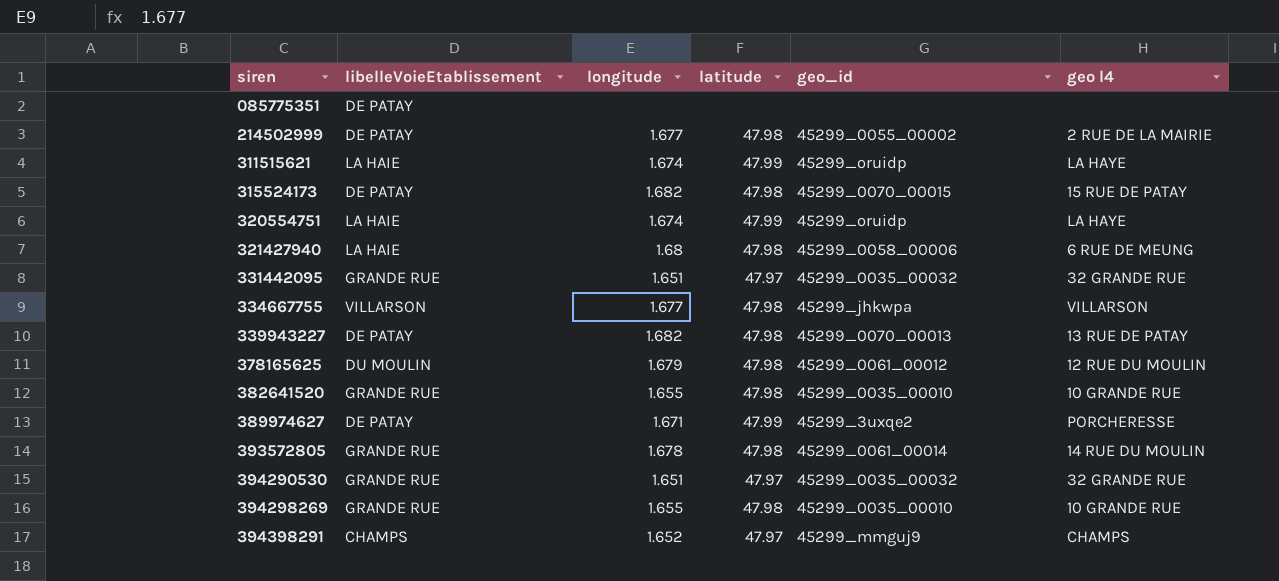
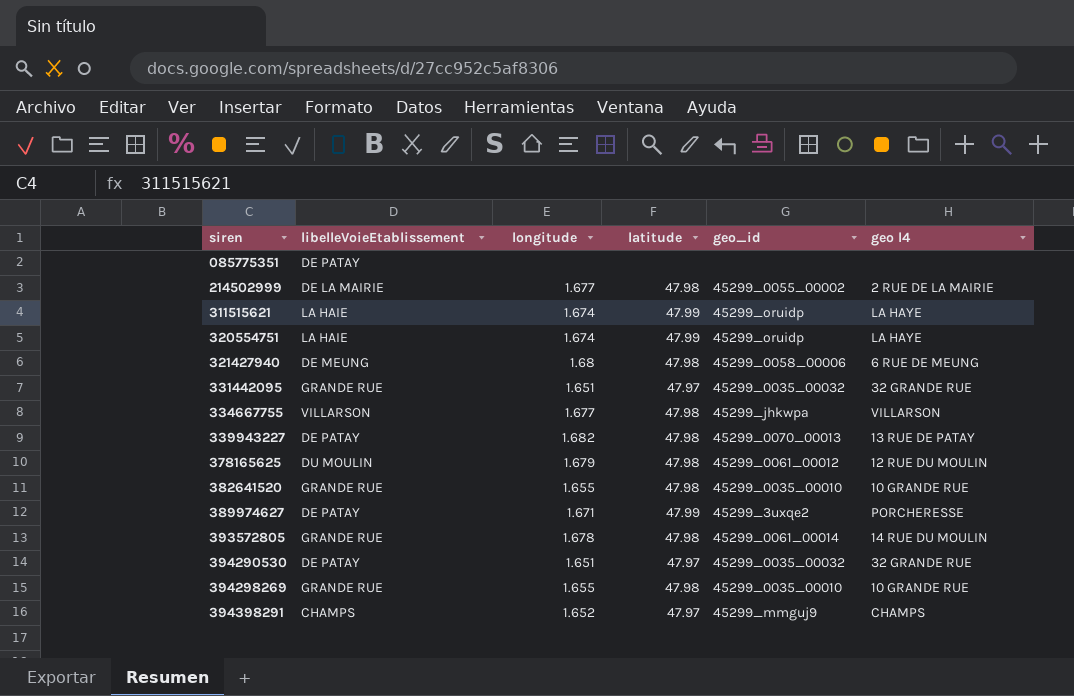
row 315524173: DE PATAY | 1.682 | 47.98 | 45299_0070_00015 | 15 RUE DE PATAY -> none
214502999 | libelleVoieEtablissement: DE PATAY -> DE LA MAIRIE
321427940 | libelleVoieEtablissement: LA HAIE -> DE MEUNG
394290530 | libelleVoieEtablissement: GRANDE RUE -> DE PATAY

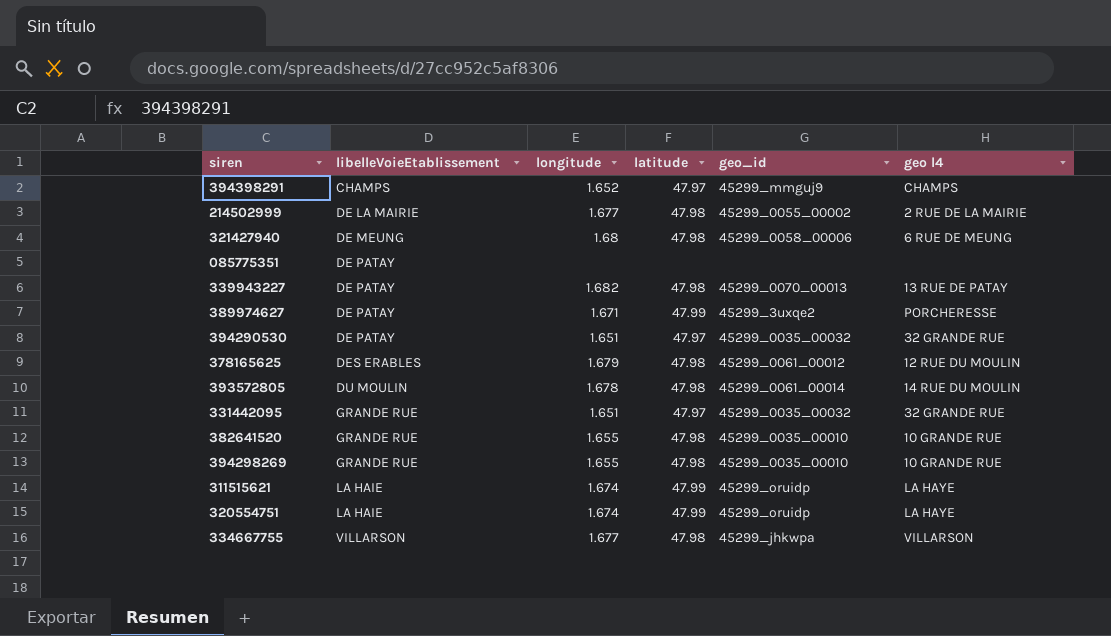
row order: siren ascending -> libelleVoieEtablissement ascending
378165625 | libelleVoieEtablissement: DU MOULIN -> DES ERABLES
393572805 | libelleVoieEtablissement: GRANDE RUE -> DU MOULIN

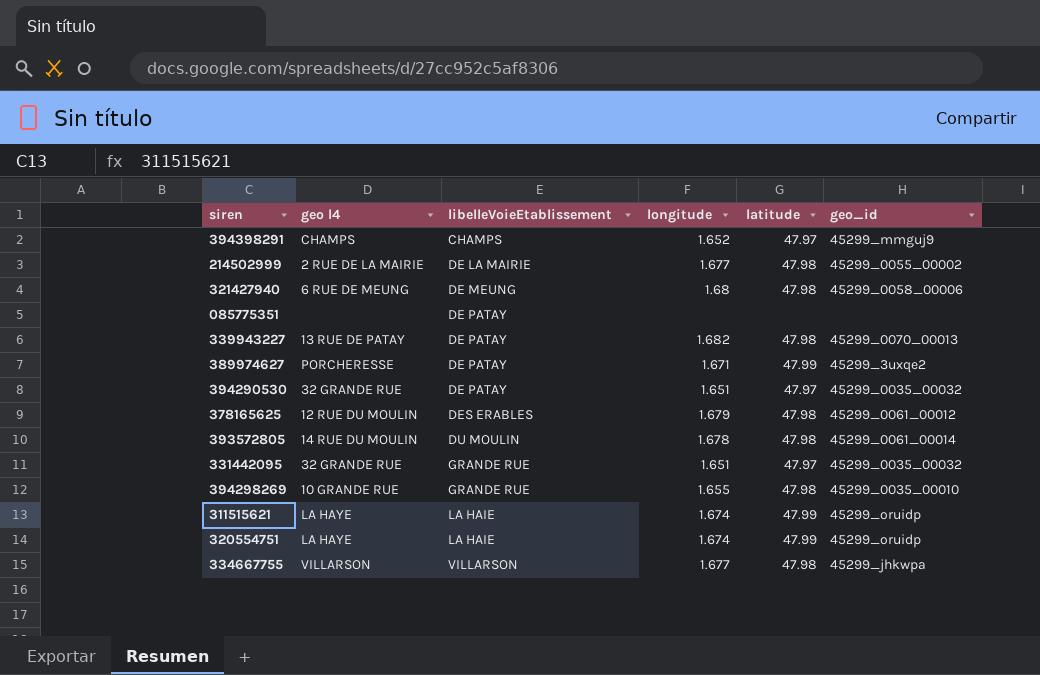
column geo l4 | position: 6 -> 2
row 382641520: GRANDE RUE | 1.655 | 47.98 | 45299_0035_00010 | 10 GRANDE RUE -> none

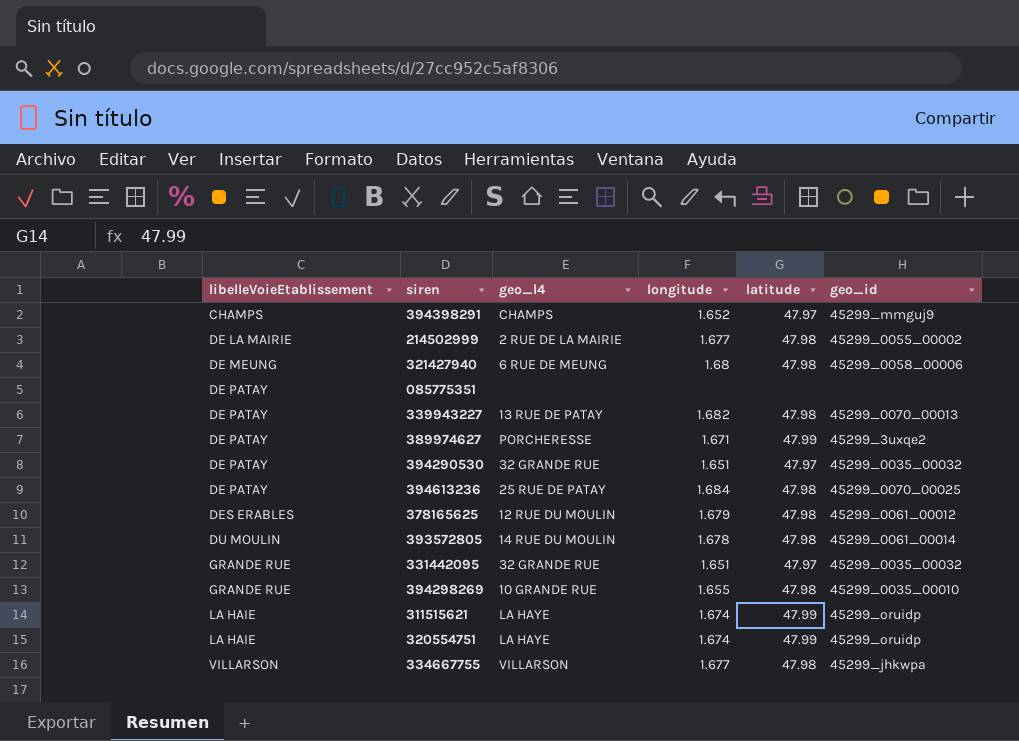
column libelleVoieEtablissement | position: 3 -> 1
column name: geo l4 -> geo_l4
row 394613236: none -> DE PATAY | 25 RUE DE PATAY | 1.684 | 47.98 | 45299_0070_00025

